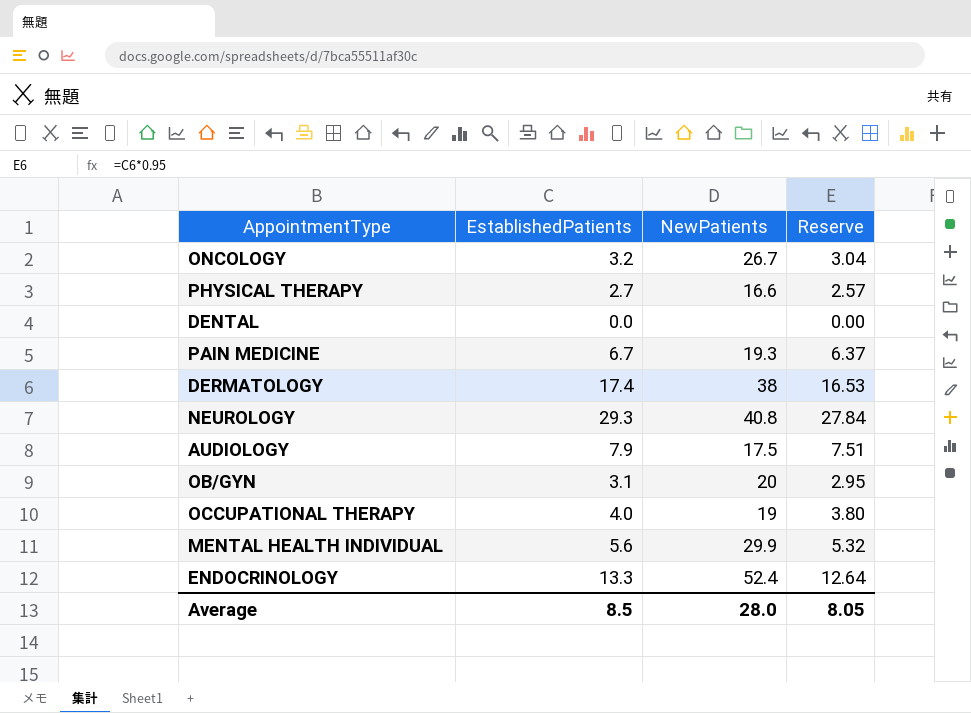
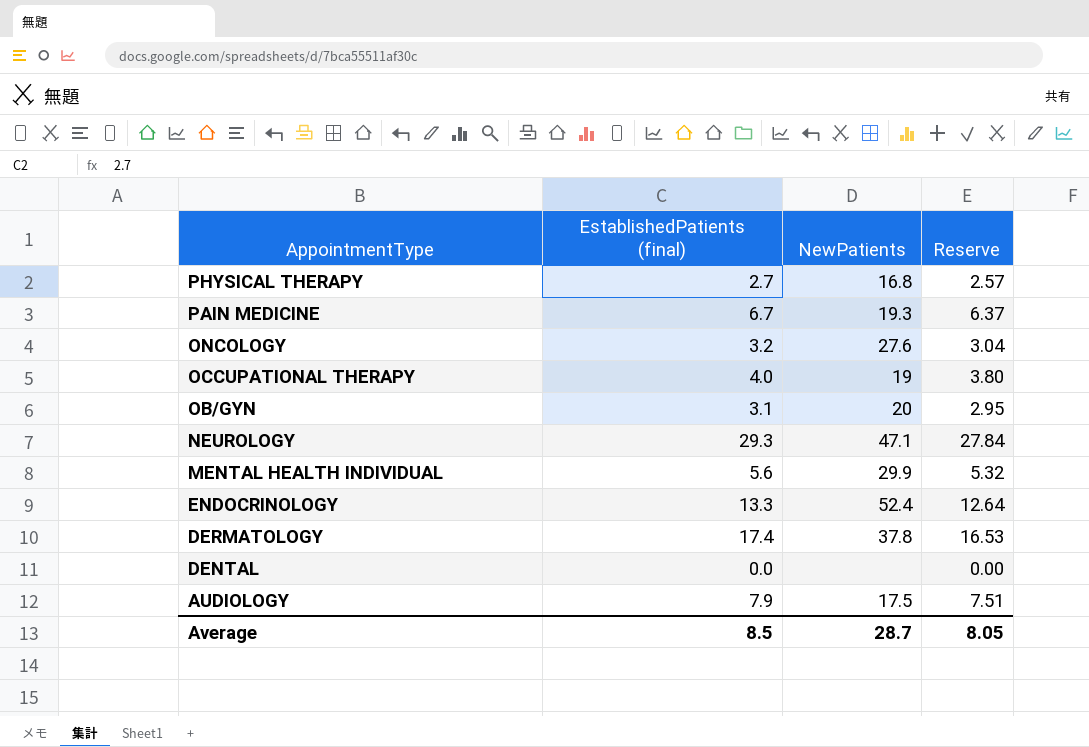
row order: none -> AppointmentType descending
column name: EstablishedPatients -> EstablishedPatients (final)
PHYSICAL THERAPY | NewPatients: 16.6 -> 16.8
ONCOLOGY | NewPatients: 26.7 -> 27.6
NEUROLOGY | NewPatients: 40.8 -> 47.1
DERMATOLOGY | NewPatients: 38 -> 37.8
Average | NewPatients: 28.0 -> 28.7

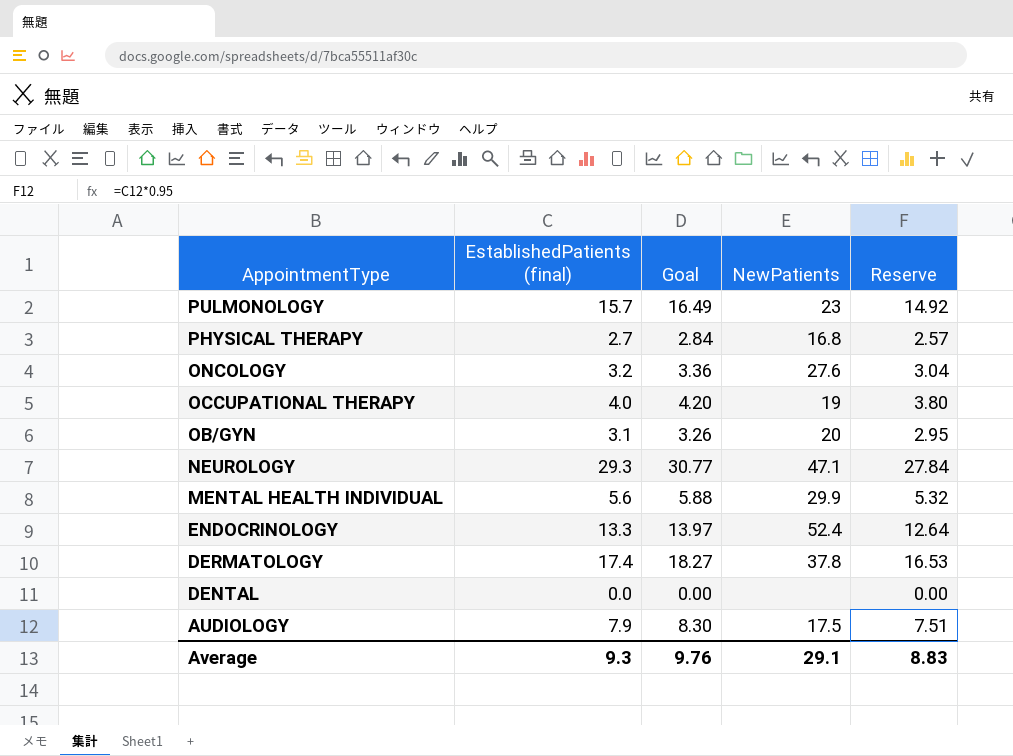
column Goal | formula: none -> [EstablishedPatients (final)] * 1.05
row PAIN MEDICINE: 6.7 | 19.3 | 6.37 -> none
row PULMONOLOGY: none -> 15.7 | 16.49 | 23 | 14.92
Average | EstablishedPatients (final): 8.5 -> 9.3
Average | NewPatients: 28.7 -> 29.1
Average | Reserve: 8.05 -> 8.83

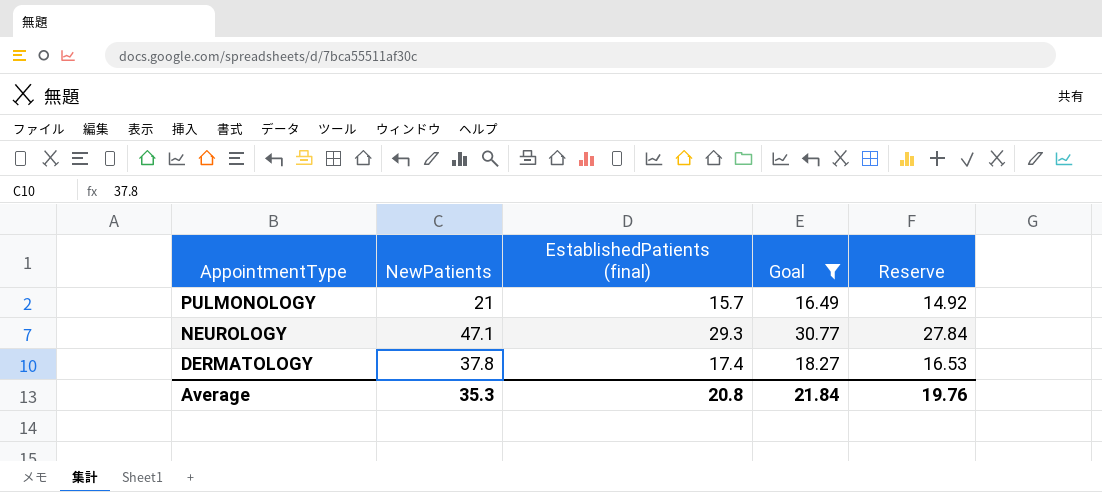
filter: none -> Goal >= 16.49
column NewPatients | position: 4 -> 2
PULMONOLOGY | NewPatients: 23 -> 21
Average | NewPatients: 29.1 -> 35.3
Average | EstablishedPatients (final): 9.3 -> 20.8
Average | Goal: 9.76 -> 21.84
Average | Reserve: 8.83 -> 19.76

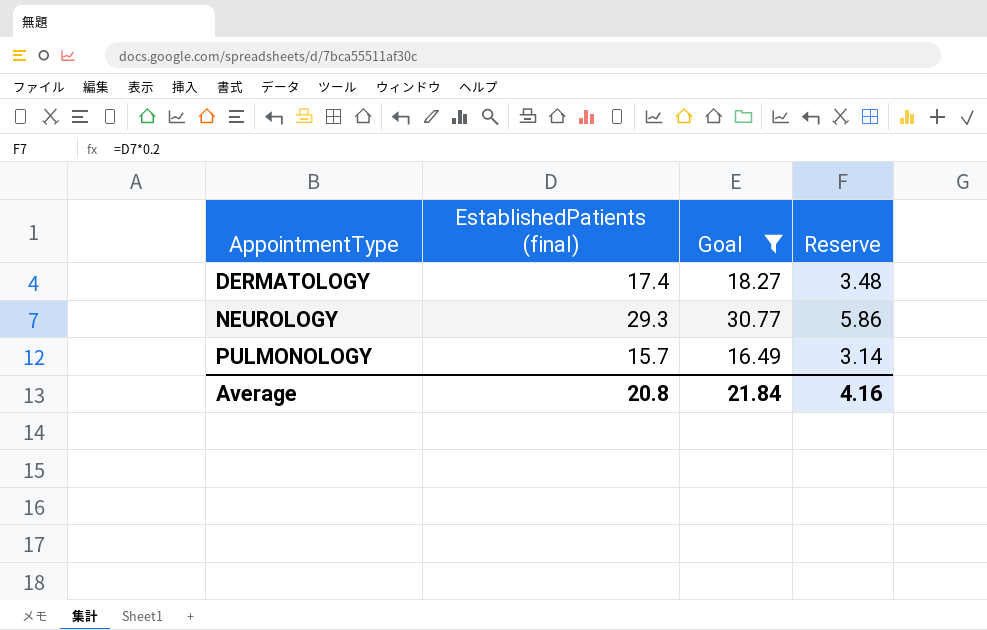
row order: AppointmentType descending -> AppointmentType ascending
column NewPatients | position: 2 -> none
column Reserve | formula: [EstablishedPatients (final)] * 0.95 -> [EstablishedPatients (final)] * 0.2
Average | Reserve: 19.76 -> 4.16

